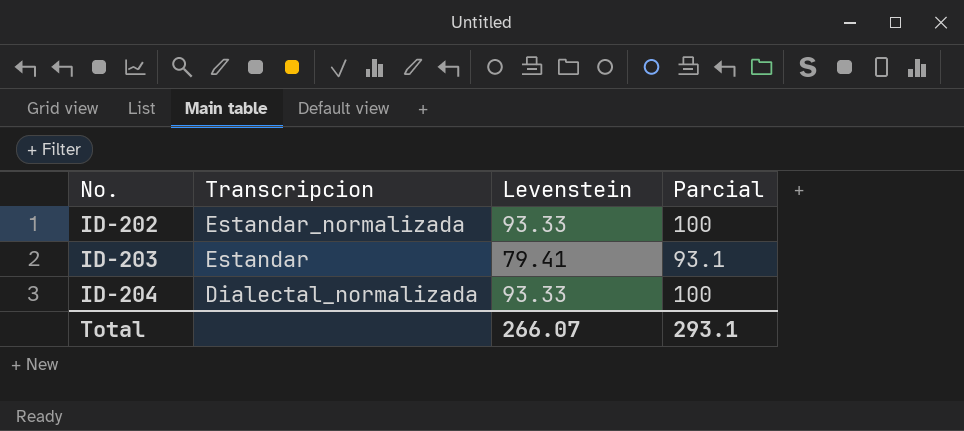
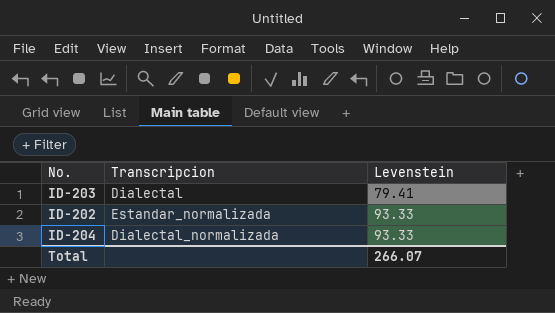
row order: No. ascending -> Levenstein ascending
column Parcial | position: 4 -> none
ID-203 | Transcripcion: Estandar -> Dialectal

